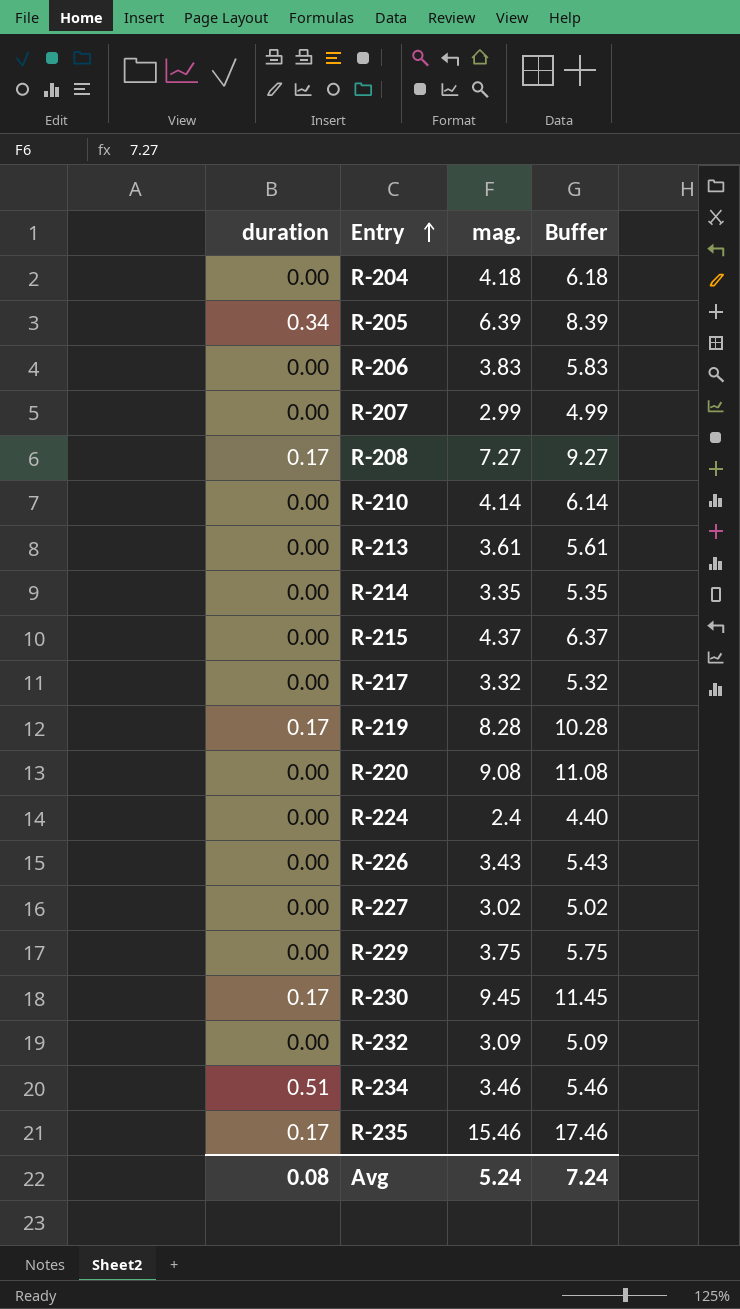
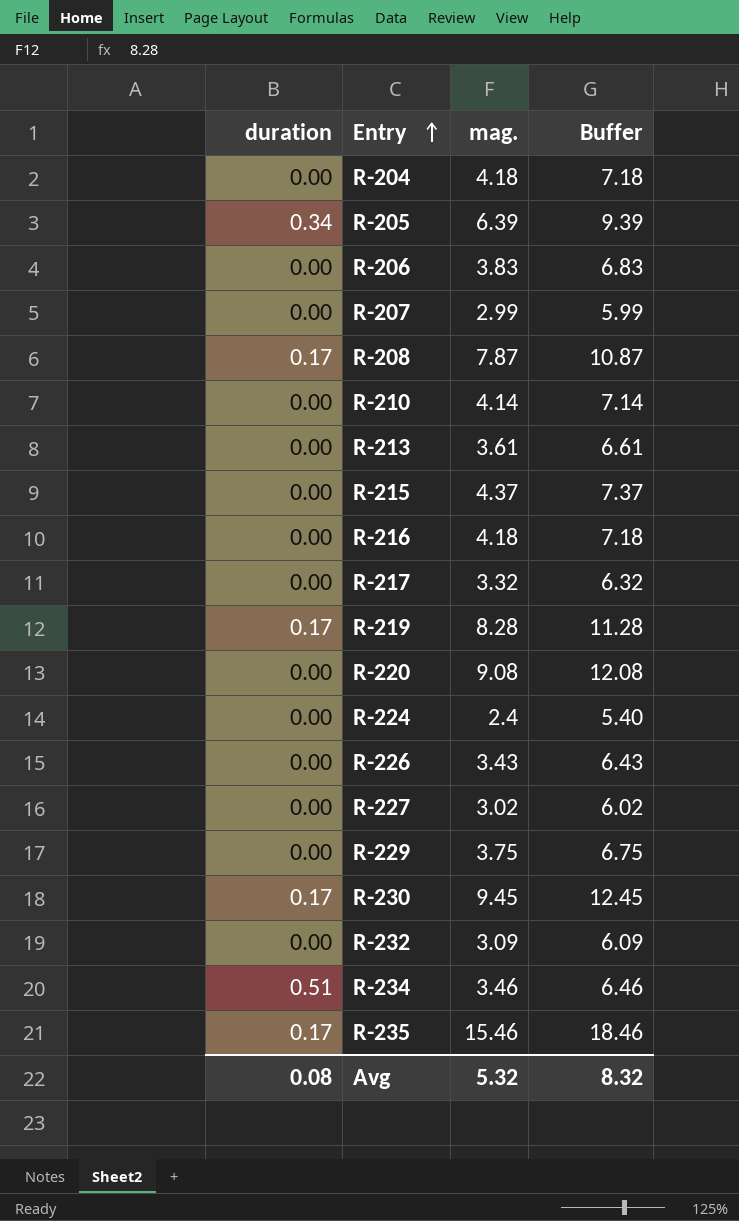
column Buffer | formula: [mag.] + 2 -> [mag.] + 3
row R-214: 0.00 | 3.35 | 5.35 -> none
R-208 | mag.: 7.27 -> 7.87
row R-216: none -> 0.00 | 4.18 | 7.18
Avg | mag.: 5.24 -> 5.32
Avg | Buffer: 7.24 -> 8.32

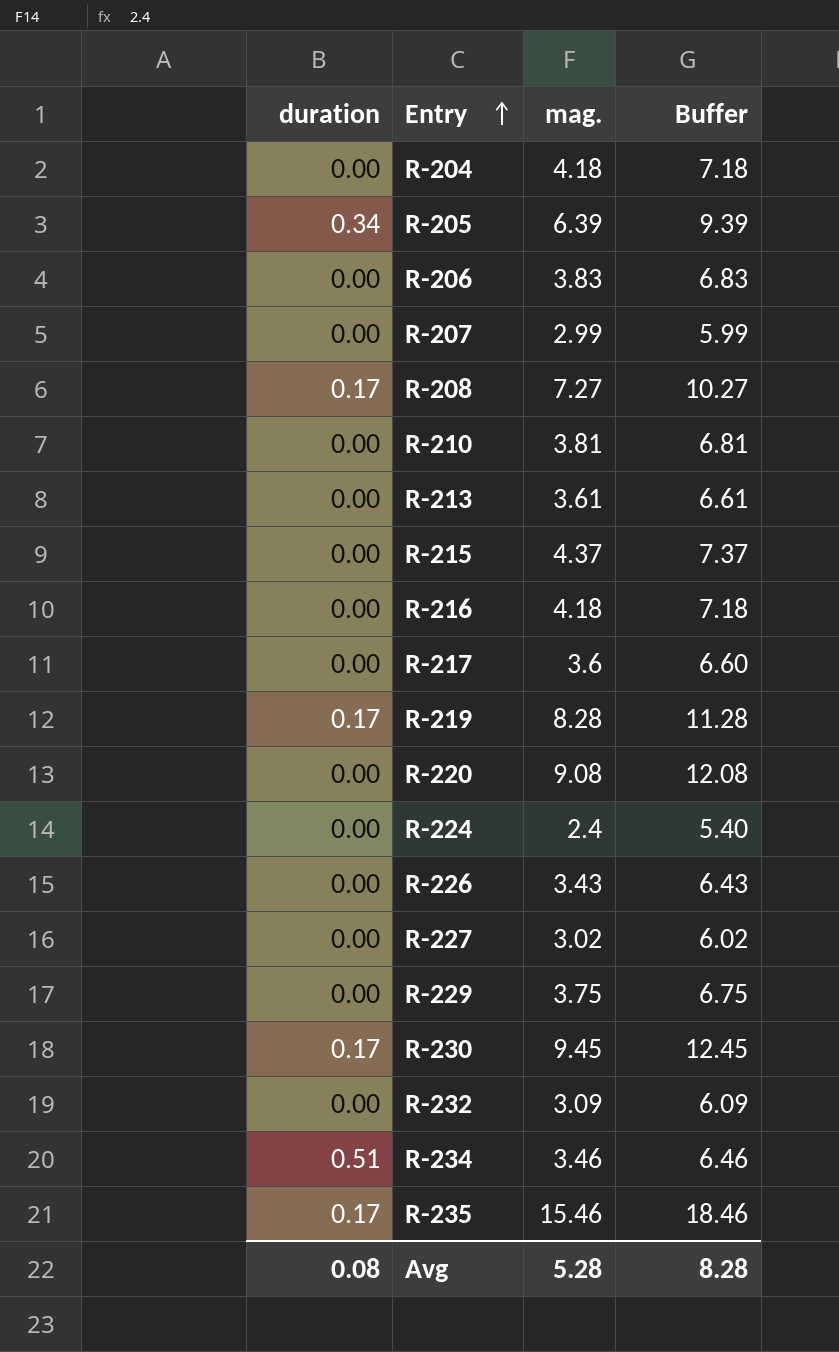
R-208 | mag.: 7.87 -> 7.27
R-208 | Buffer: 10.87 -> 10.27
R-210 | mag.: 4.14 -> 3.81
R-210 | Buffer: 7.14 -> 6.81
R-217 | mag.: 3.32 -> 3.6
R-217 | Buffer: 6.32 -> 6.60
Avg | mag.: 5.32 -> 5.28
Avg | Buffer: 8.32 -> 8.28

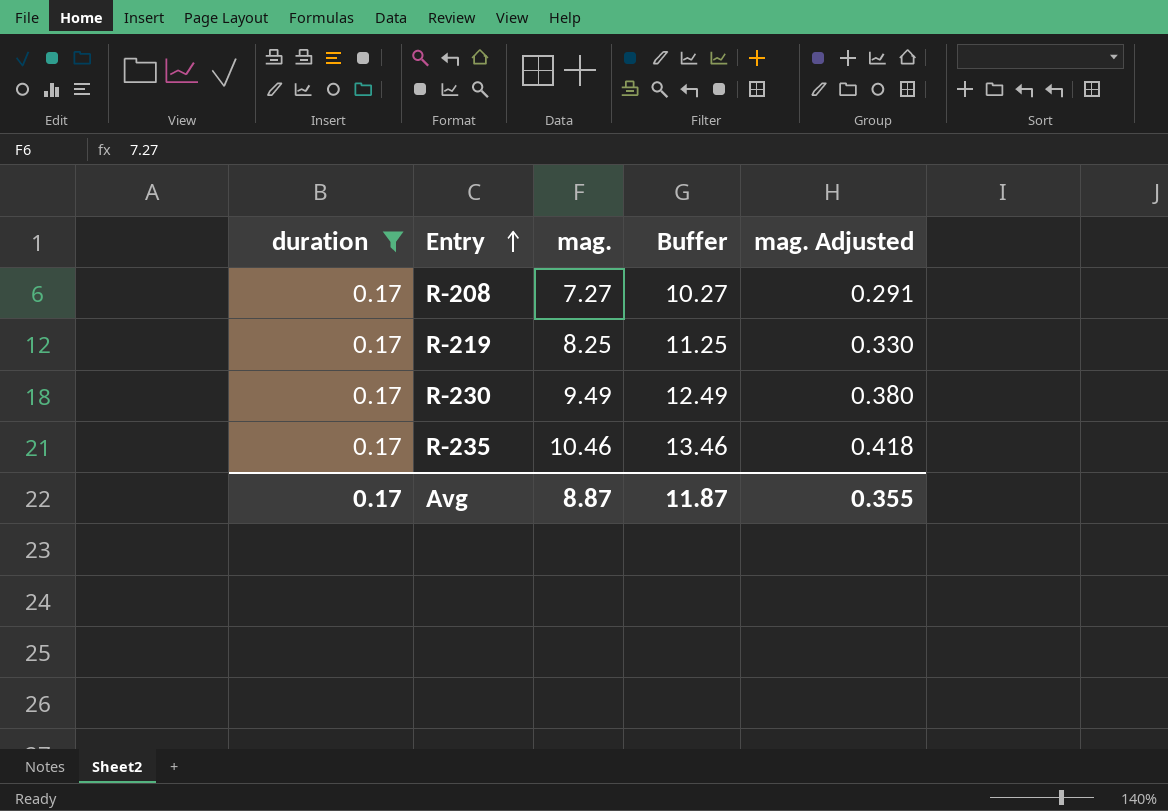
filter: none -> duration = 0.17
column mag. Adjusted | formula: none -> [mag.] * 0.04
R-219 | mag.: 8.28 -> 8.25
R-219 | Buffer: 11.28 -> 11.25
R-230 | mag.: 9.45 -> 9.49
R-230 | Buffer: 12.45 -> 12.49
R-235 | mag.: 15.46 -> 10.46
R-235 | Buffer: 18.46 -> 13.46
Avg | duration: 0.08 -> 0.17
Avg | mag.: 5.28 -> 8.87
Avg | Buffer: 8.28 -> 11.87

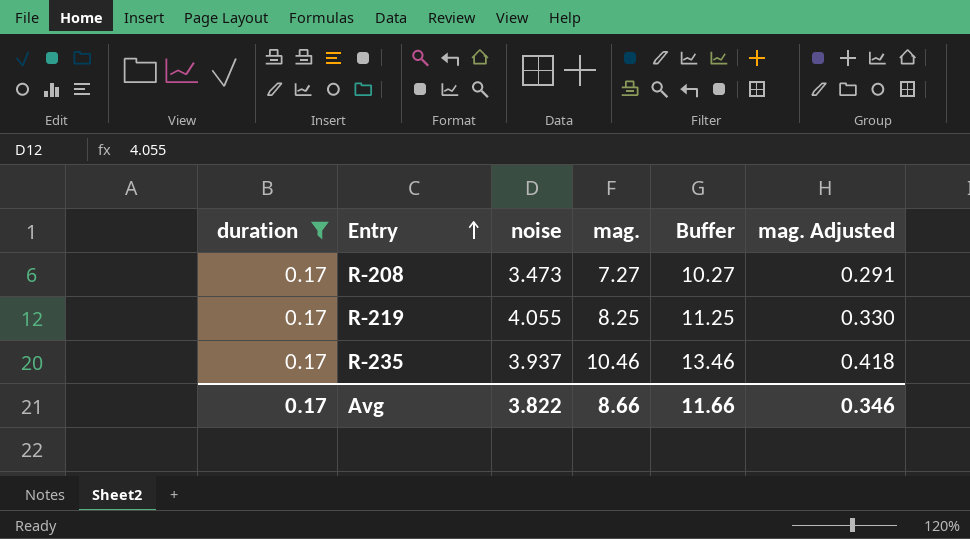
column noise | position: none -> 3
row R-230: 0.17 | 9.49 | 12.49 | 0.380 -> none
Avg | mag.: 8.87 -> 8.66
Avg | Buffer: 11.87 -> 11.66
Avg | mag. Adjusted: 0.355 -> 0.346

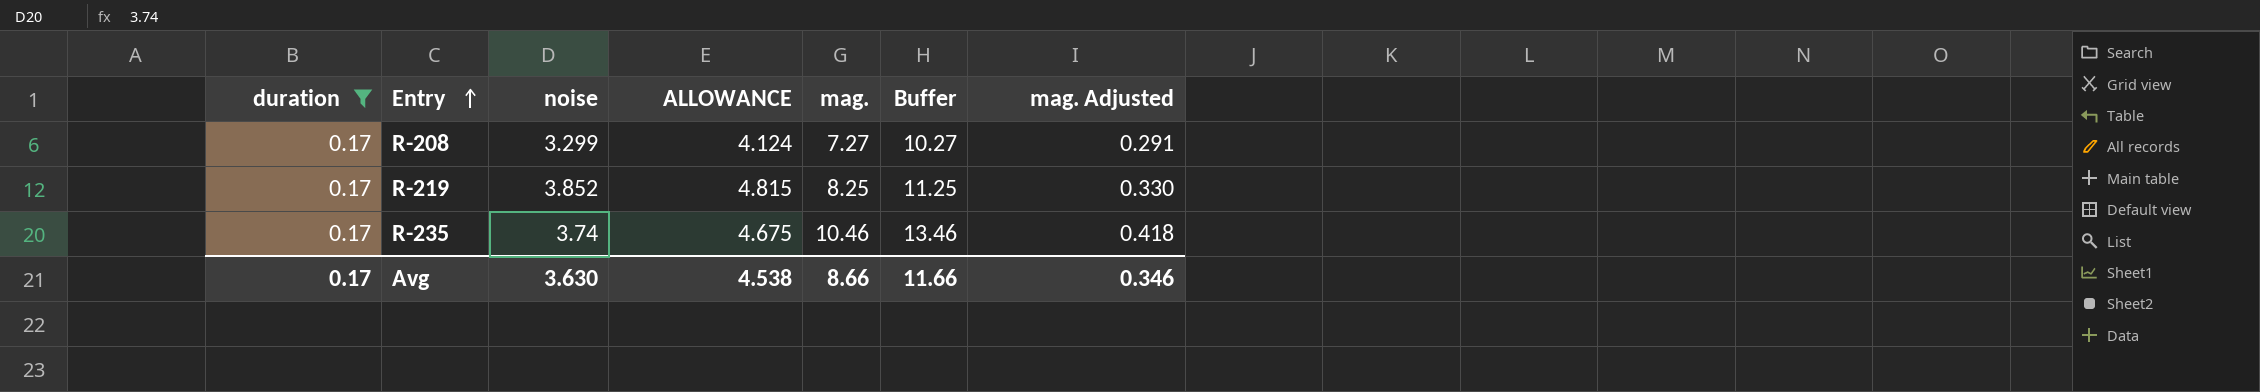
column ALLOWANCE | formula: none -> [noise] * 1.25
R-208 | noise: 3.473 -> 3.299
R-219 | noise: 4.055 -> 3.852
R-235 | noise: 3.937 -> 3.74
Avg | noise: 3.822 -> 3.630

